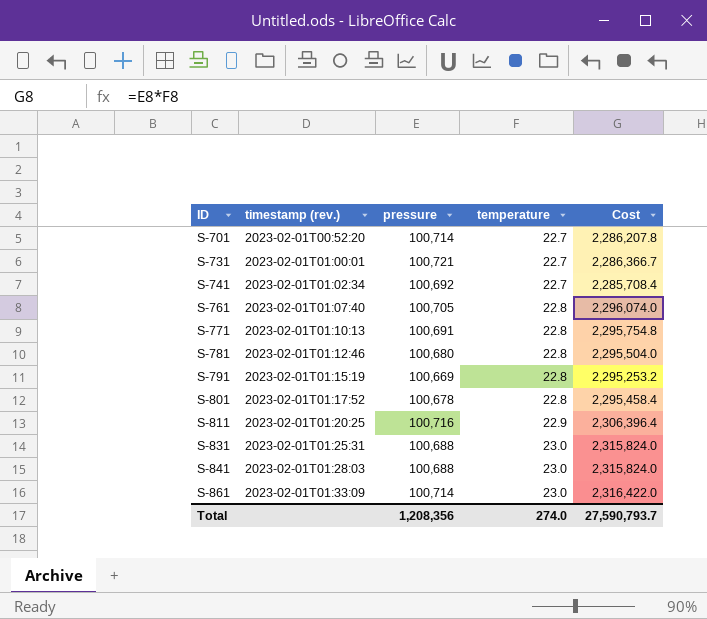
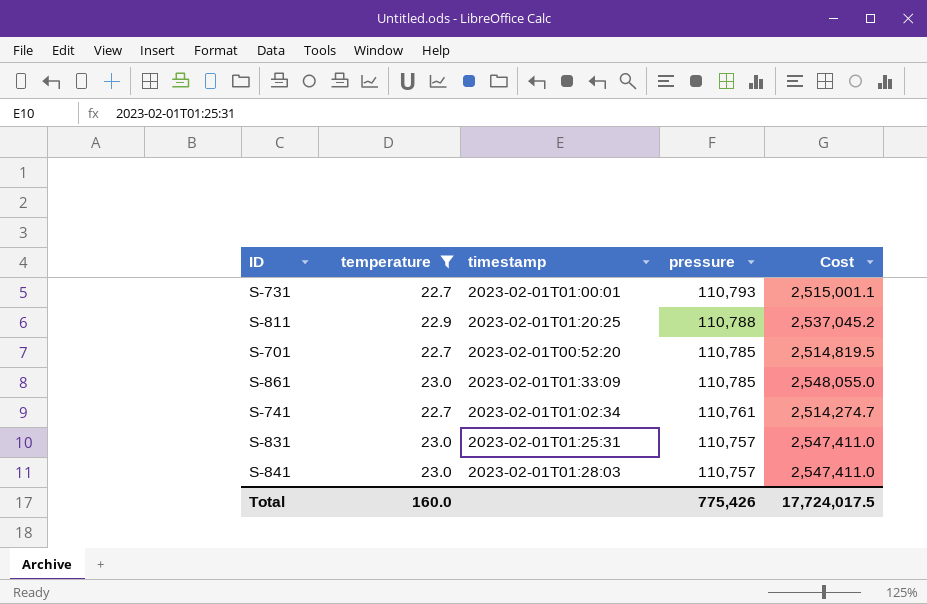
filter: none -> temperature != 22.8
row order: ID ascending -> pressure descending
column temperature | position: 4 -> 2
column name: timestamp (rev.) -> timestamp
S-731 | pressure: 100,721 -> 110,793
S-731 | Cost: 2,286,366.7 -> 2,515,001.1
S-811 | pressure: 100,716 -> 110,788
S-811 | Cost: 2,306,396.4 -> 2,537,045.2
S-701 | pressure: 100,714 -> 110,785
S-701 | Cost: 2,286,207.8 -> 2,514,819.5
S-861 | pressure: 100,714 -> 110,785
S-861 | Cost: 2,316,422.0 -> 2,548,055.0
S-741 | pressure: 100,692 -> 110,761
S-741 | Cost: 2,285,708.4 -> 2,514,274.7
S-831 | pressure: 100,688 -> 110,757
S-831 | Cost: 2,315,824.0 -> 2,547,411.0
S-841 | pressure: 100,688 -> 110,757
S-841 | Cost: 2,315,824.0 -> 2,547,411.0
Total | temperature: 274.0 -> 160.0
Total | pressure: 1,208,356 -> 775,426
Total | Cost: 27,590,793.7 -> 17,724,017.5

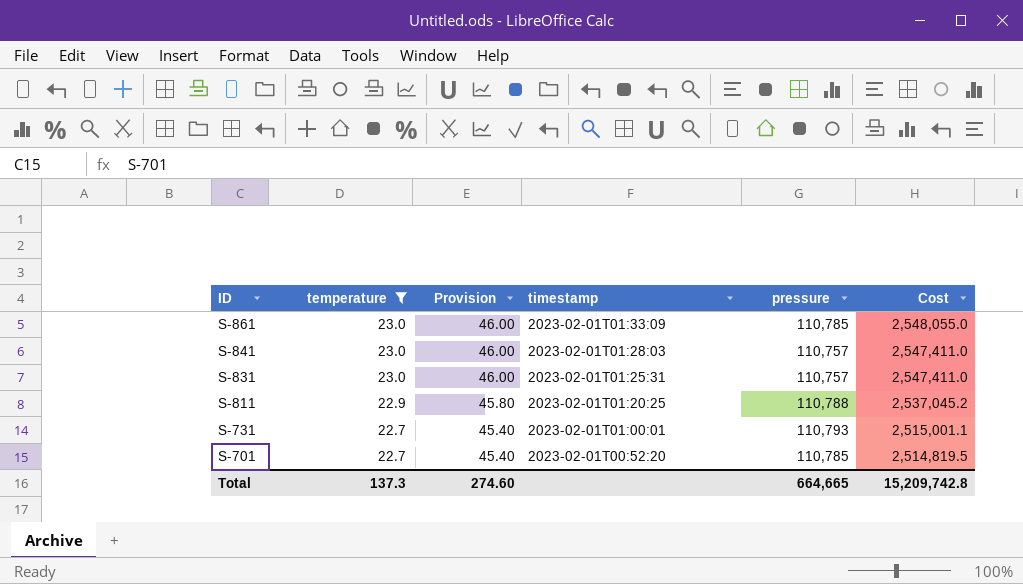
row order: pressure descending -> ID descending
column Provision | formula: none -> [temperature] * 2
row S-741: 22.7 | 2023-02-01T01:02:34 | 110,761 | 2,514,274.7 -> none
Total | temperature: 160.0 -> 137.3
Total | pressure: 775,426 -> 664,665
Total | Cost: 17,724,017.5 -> 15,209,742.8

